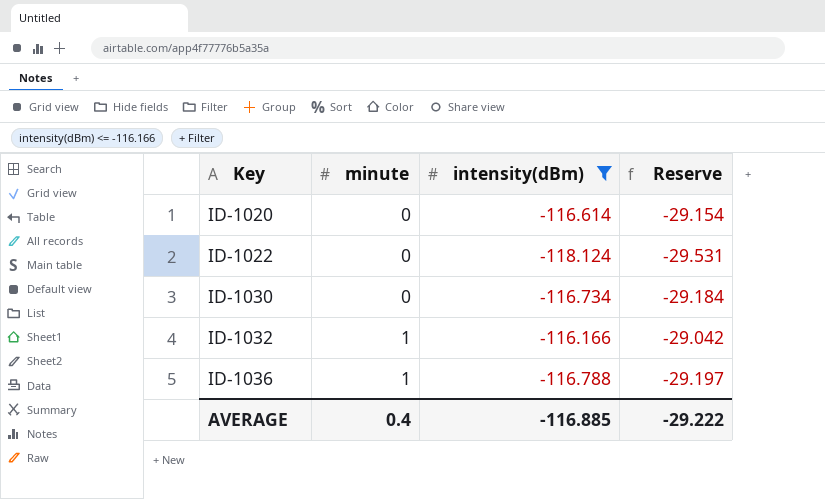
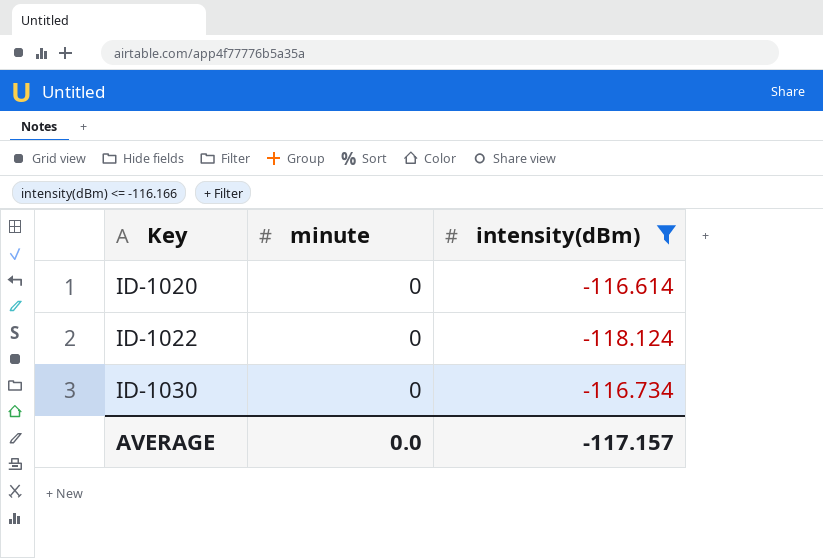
column Reserve | formula: [intensity(dBm)] * 0.25 -> none
row ID-1032: 1 | -116.166 | -29.042 -> none
row ID-1036: 1 | -116.788 | -29.197 -> none
AVERAGE | minute: 0.4 -> 0.0
AVERAGE | intensity(dBm): -116.885 -> -117.157

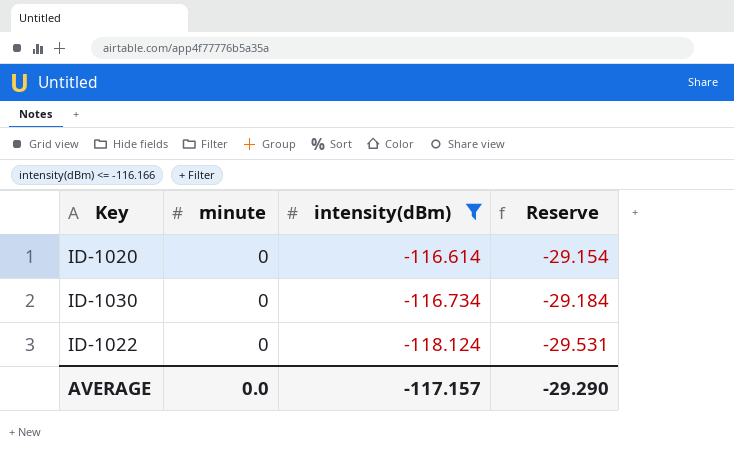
row order: Key ascending -> intensity(dBm) descending
column Reserve | formula: none -> [intensity(dBm)] * 0.25

